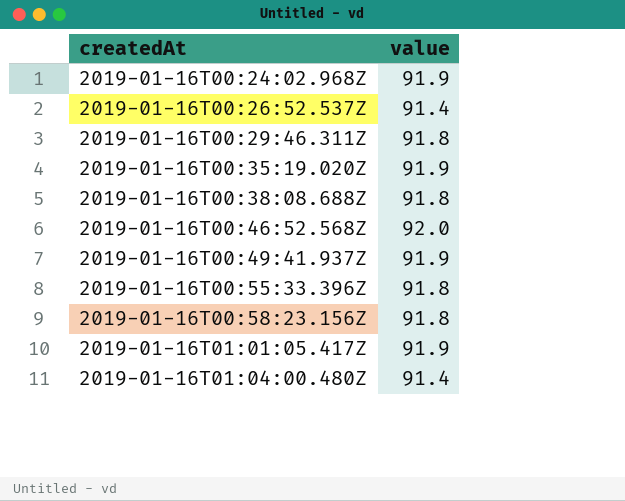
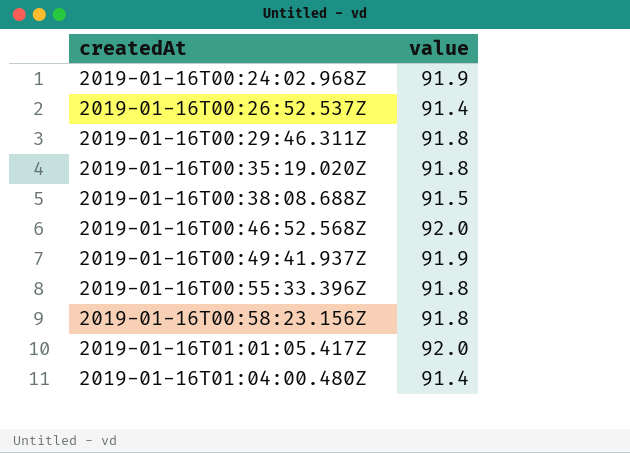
2019-01-16T00:35:19.020Z | value: 91.9 -> 91.8
2019-01-16T00:38:08.688Z | value: 91.8 -> 91.5
2019-01-16T01:01:05.417Z | value: 91.9 -> 92.0

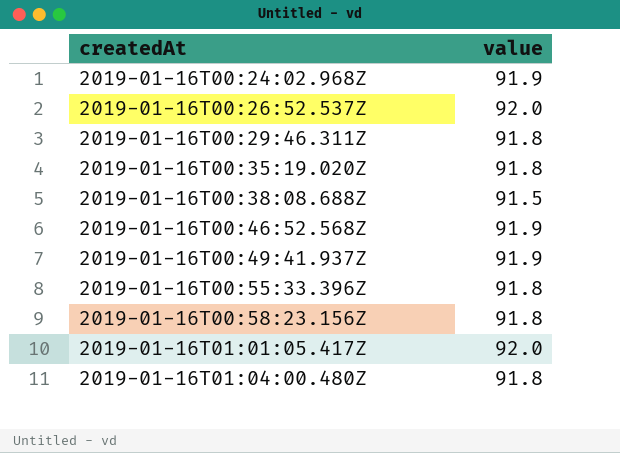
2019-01-16T00:26:52.537Z | value: 91.4 -> 92.0
2019-01-16T00:46:52.568Z | value: 92.0 -> 91.9
2019-01-16T01:04:00.480Z | value: 91.4 -> 91.8

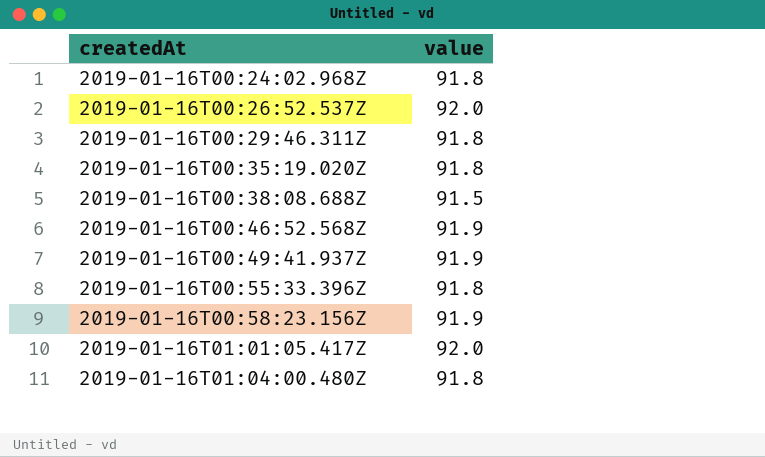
2019-01-16T00:24:02.968Z | value: 91.9 -> 91.8
2019-01-16T00:58:23.156Z | value: 91.8 -> 91.9

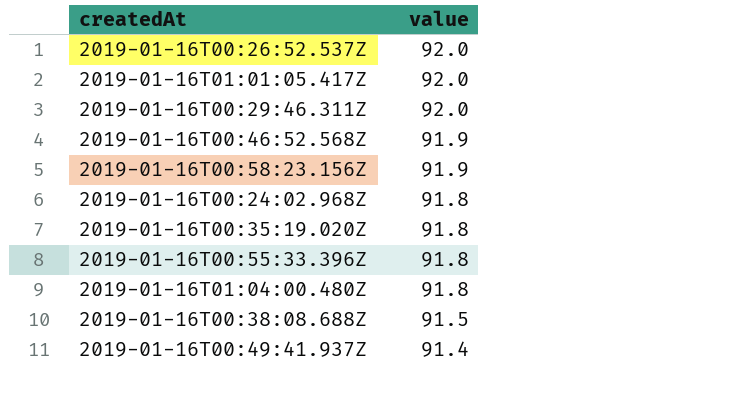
row order: createdAt ascending -> value descending
2019-01-16T00:29:46.311Z | value: 91.8 -> 92.0
2019-01-16T00:49:41.937Z | value: 91.9 -> 91.4

